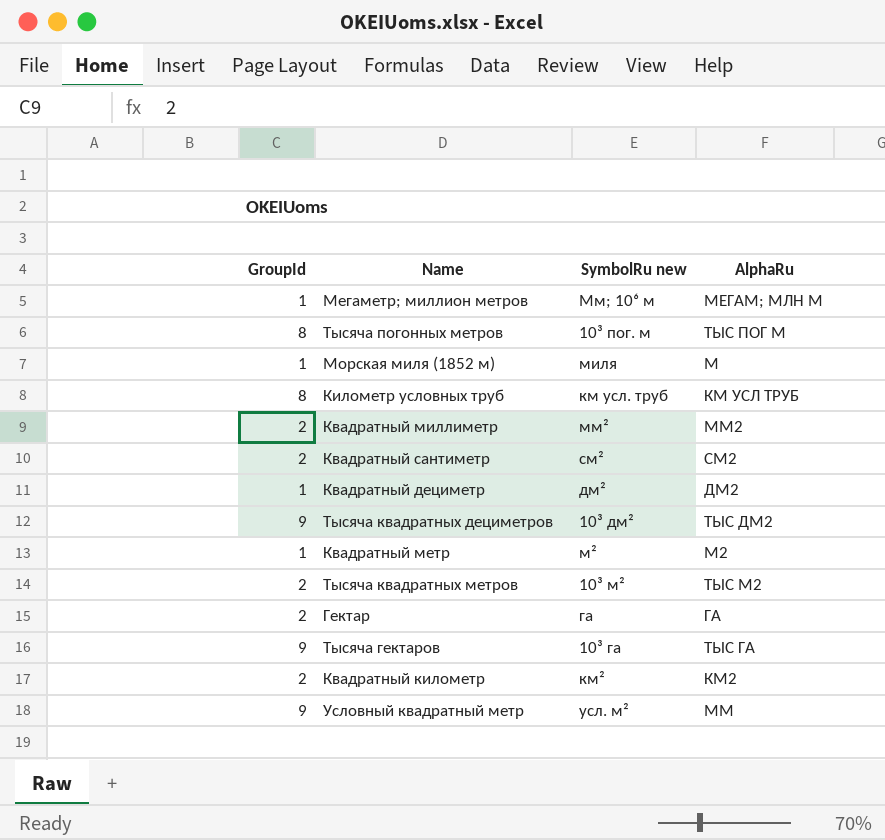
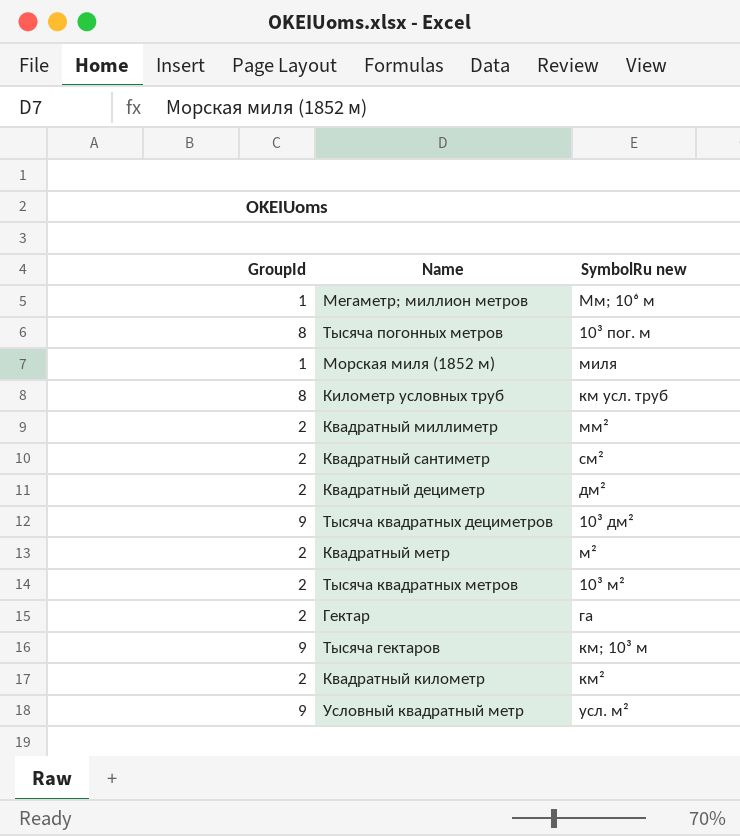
column AlphaRu | position: 4 -> none
Квадратный дециметр | GroupId: 1 -> 2
Квадратный метр | GroupId: 1 -> 2
Тысяча гектаров | SymbolRu new: 10³ га -> км; 10³ м

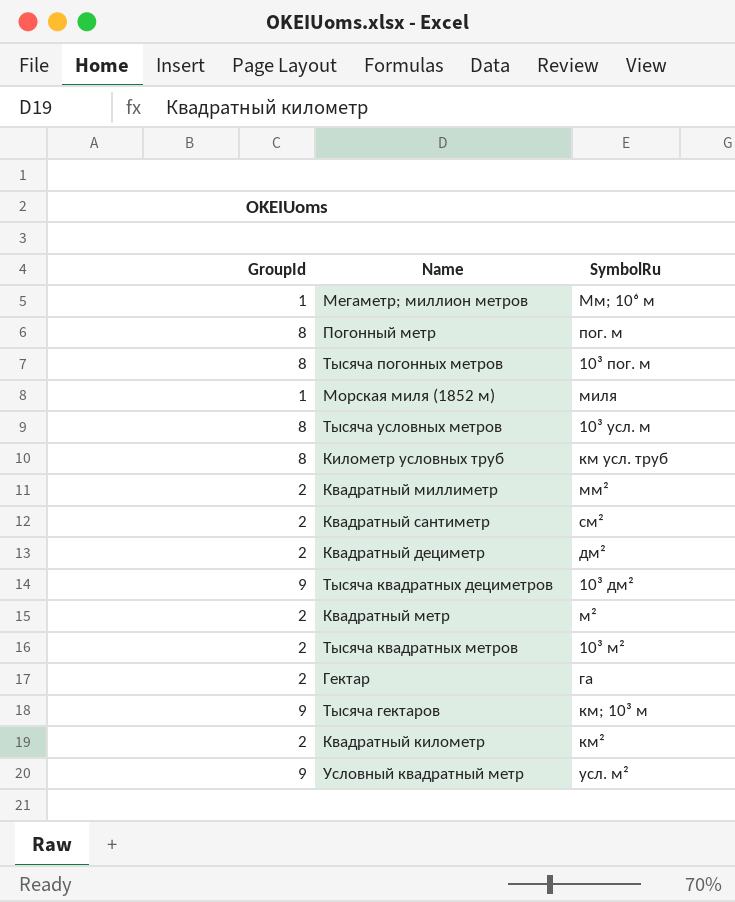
column name: SymbolRu new -> SymbolRu
row Погонный метр: none -> 8 | пог. м
row Тысяча условных метров: none -> 8 | 10³ усл. м

